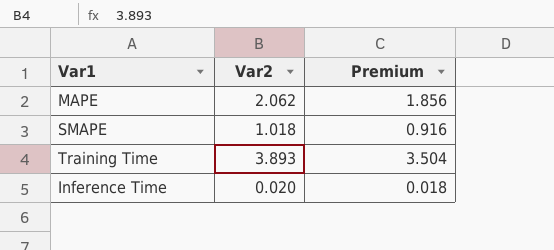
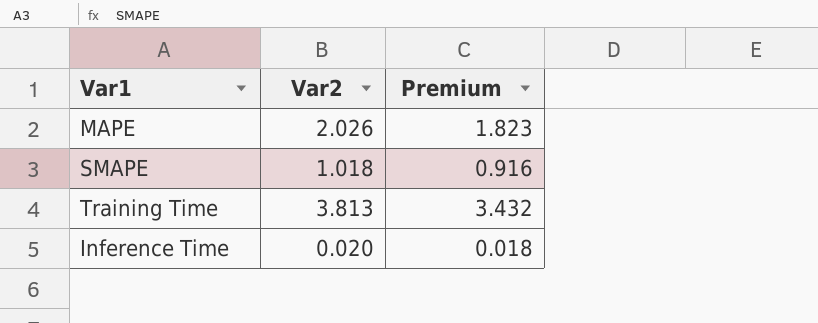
MAPE | Var2: 2.062 -> 2.026
MAPE | Premium: 1.856 -> 1.823
Training Time | Var2: 3.893 -> 3.813
Training Time | Premium: 3.504 -> 3.432

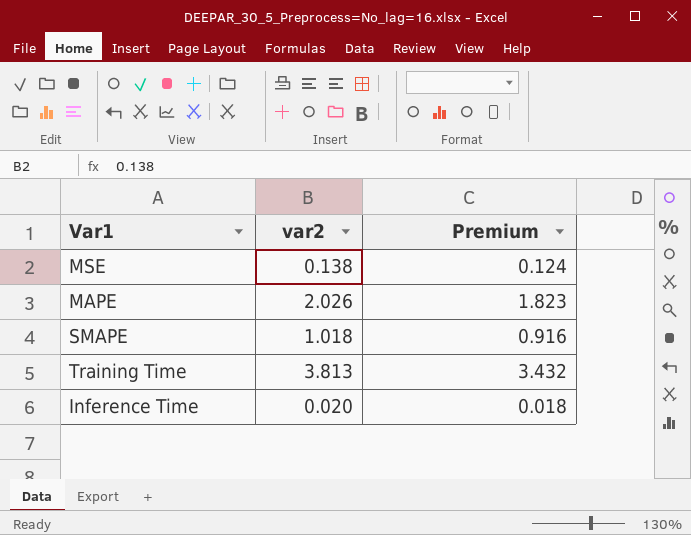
column name: Var2 -> var2
row MSE: none -> 0.138 | 0.124

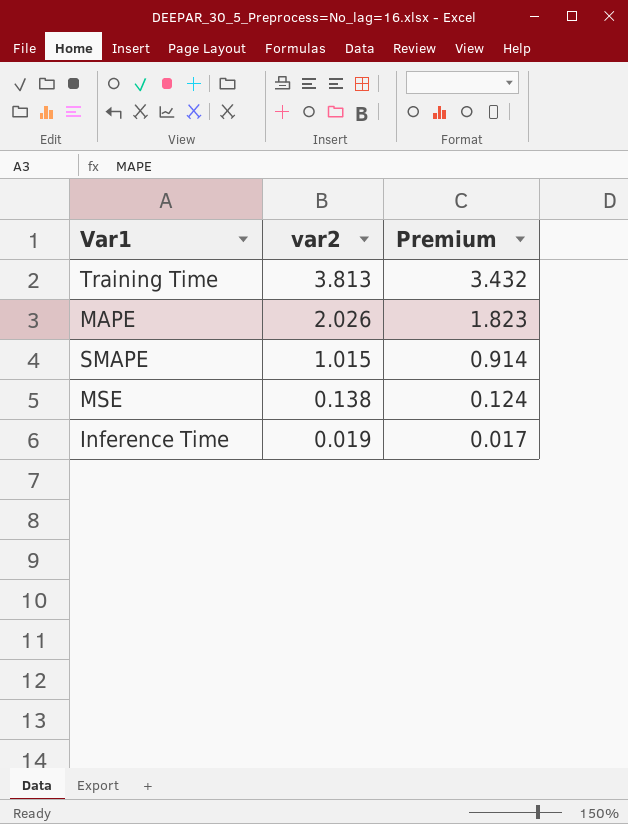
row order: none -> var2 descending
SMAPE | var2: 1.018 -> 1.015
SMAPE | Premium: 0.916 -> 0.914
Inference Time | var2: 0.020 -> 0.019
Inference Time | Premium: 0.018 -> 0.017

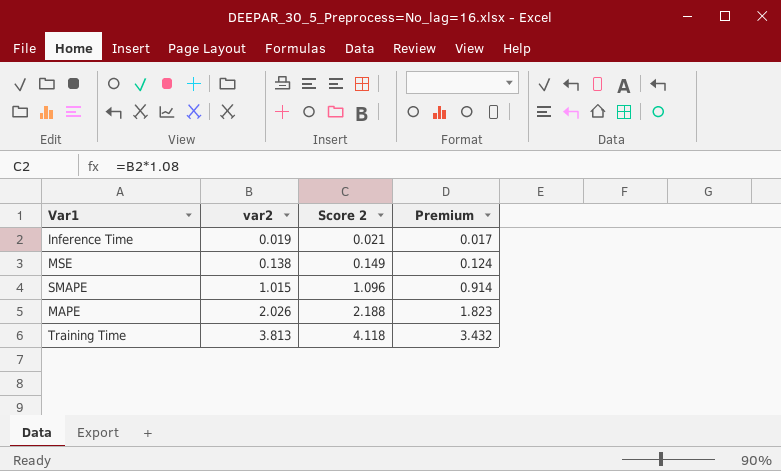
row order: var2 descending -> var2 ascending
column Score 2 | formula: none -> [var2] * 1.08

